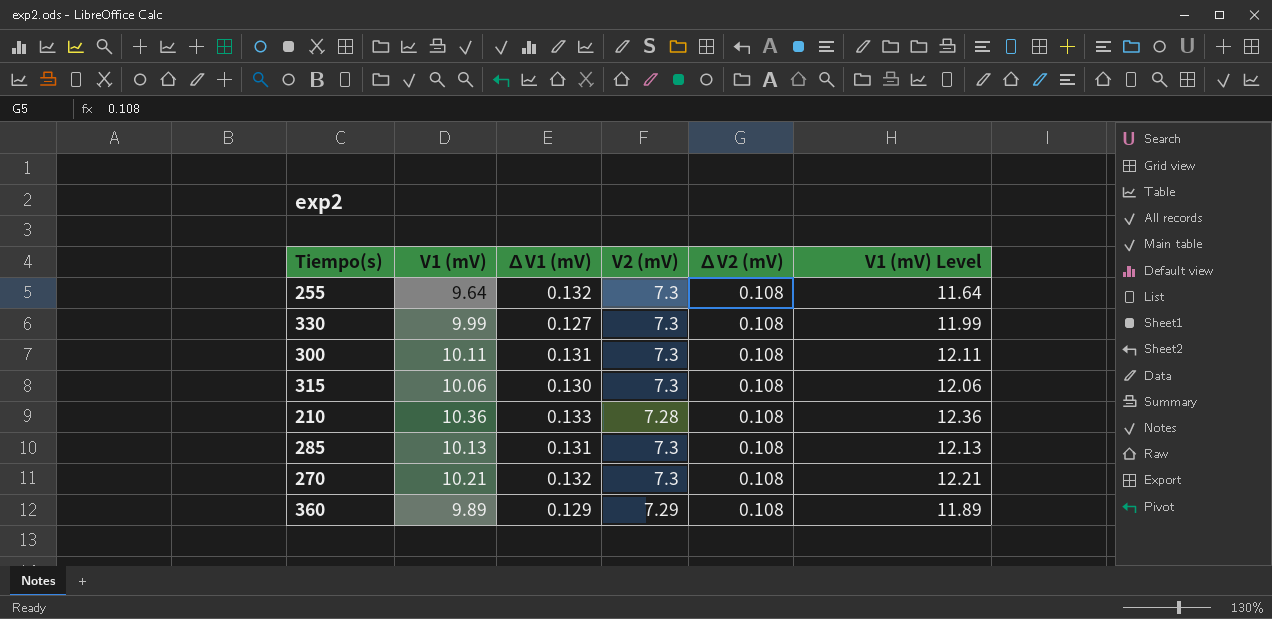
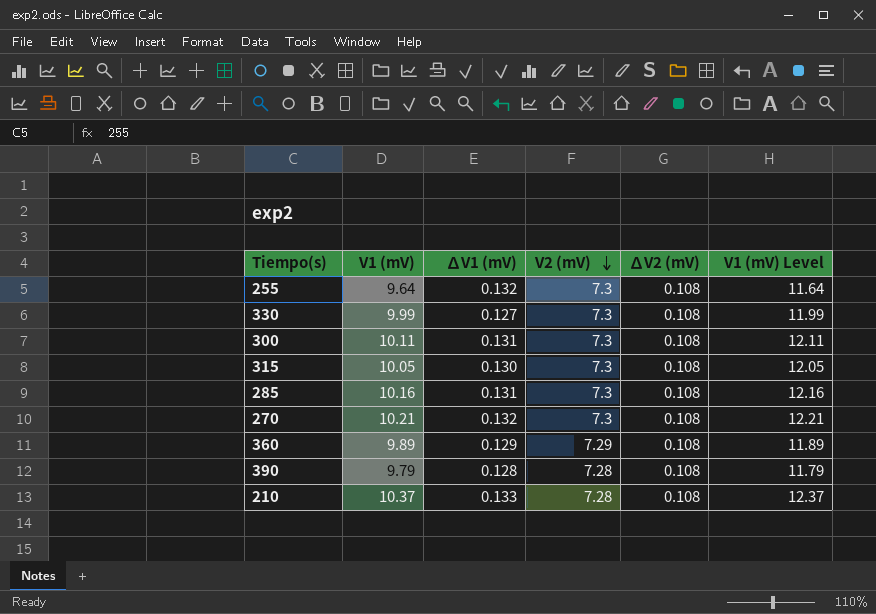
row order: none -> V2 (mV) descending
315 | V1 (mV): 10.06 -> 10.05
315 | V1 (mV) Level: 12.06 -> 12.05
285 | V1 (mV): 10.13 -> 10.16
285 | V1 (mV) Level: 12.13 -> 12.16
row 390: none -> 9.79 | 0.128 | 7.28 | 0.108 | 11.79
210 | V1 (mV): 10.36 -> 10.37
210 | V1 (mV) Level: 12.36 -> 12.37

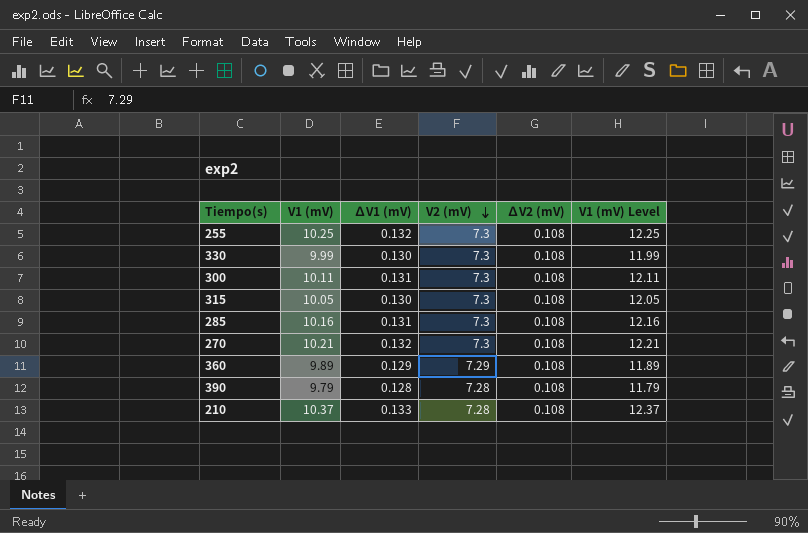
255 | V1 (mV): 9.64 -> 10.25
255 | V1 (mV) Level: 11.64 -> 12.25
330 | ∆V1 (mV): 0.127 -> 0.130

